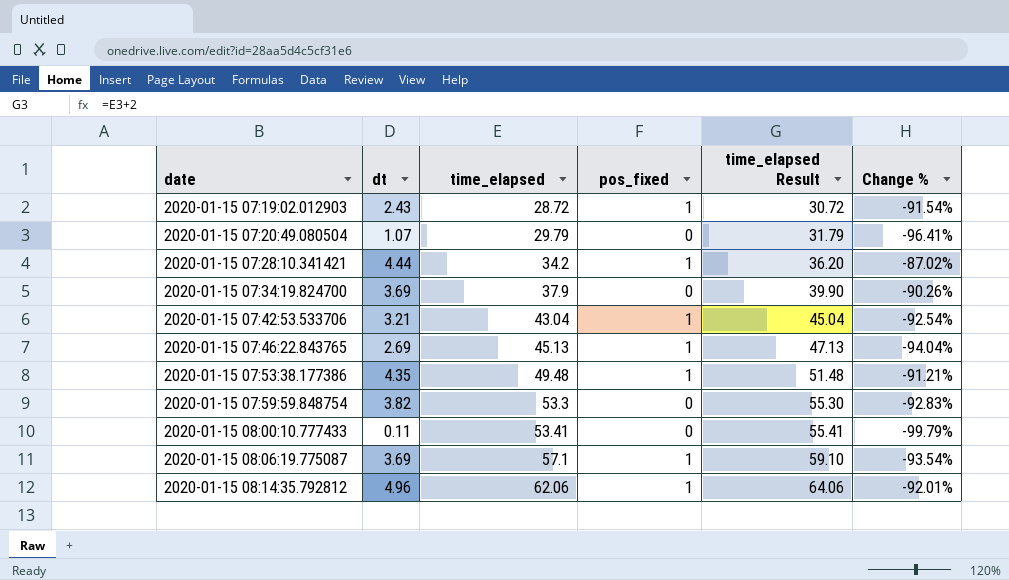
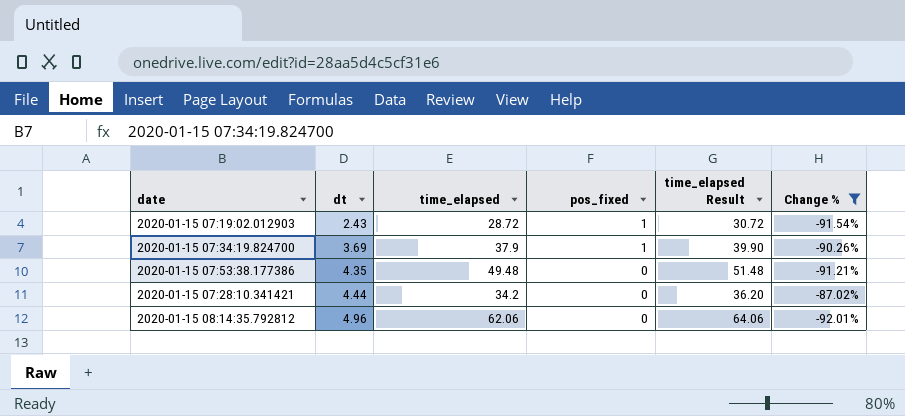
filter: none -> Change % >= -92.01%
row order: date ascending -> dt ascending
2020-01-15 07:34:19.824700 | pos_fixed: 0 -> 1
2020-01-15 07:53:38.177386 | pos_fixed: 1 -> 0
2020-01-15 07:28:10.341421 | pos_fixed: 1 -> 0
2020-01-15 08:14:35.792812 | pos_fixed: 1 -> 0

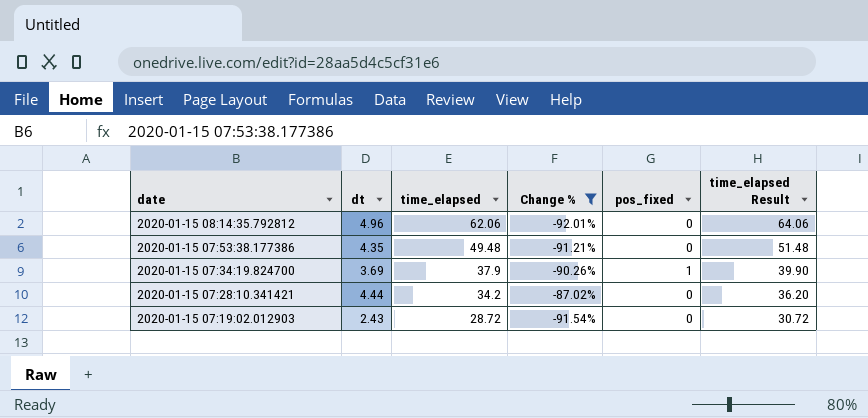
row order: dt ascending -> date descending
column Change % | position: 6 -> 4
2020-01-15 07:19:02.012903 | pos_fixed: 1 -> 0

